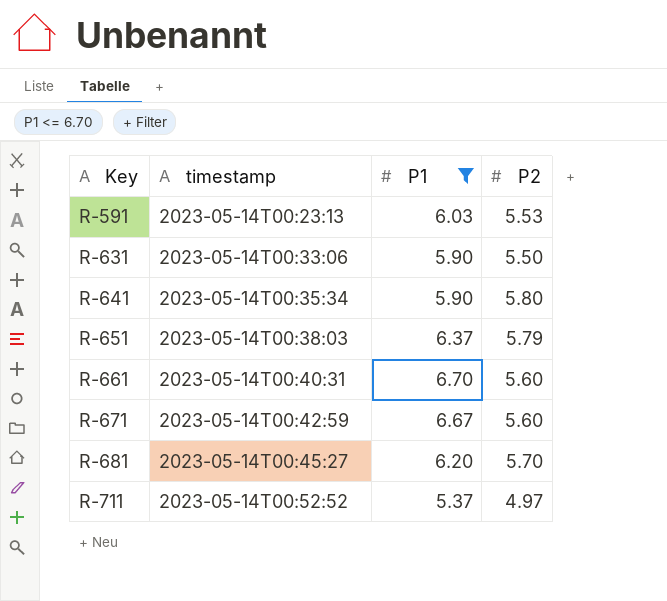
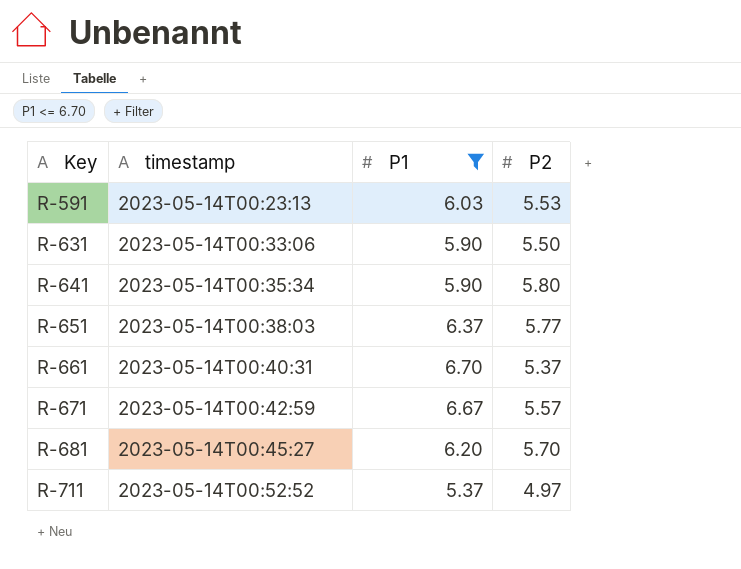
R-651 | P2: 5.79 -> 5.77
R-661 | P2: 5.60 -> 5.37
R-671 | P2: 5.60 -> 5.57

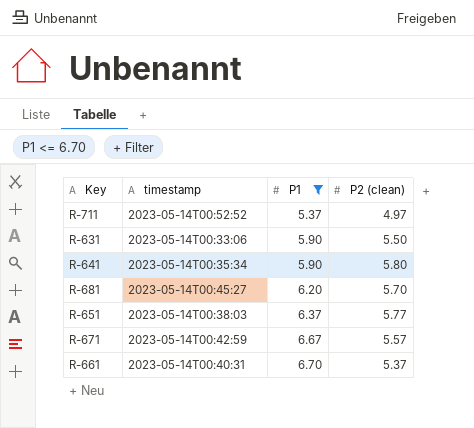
row order: Key ascending -> P1 ascending
column name: P2 -> P2 (clean)
row R-591: 2023-05-14T00:23:13 | 6.03 | 5.53 -> none

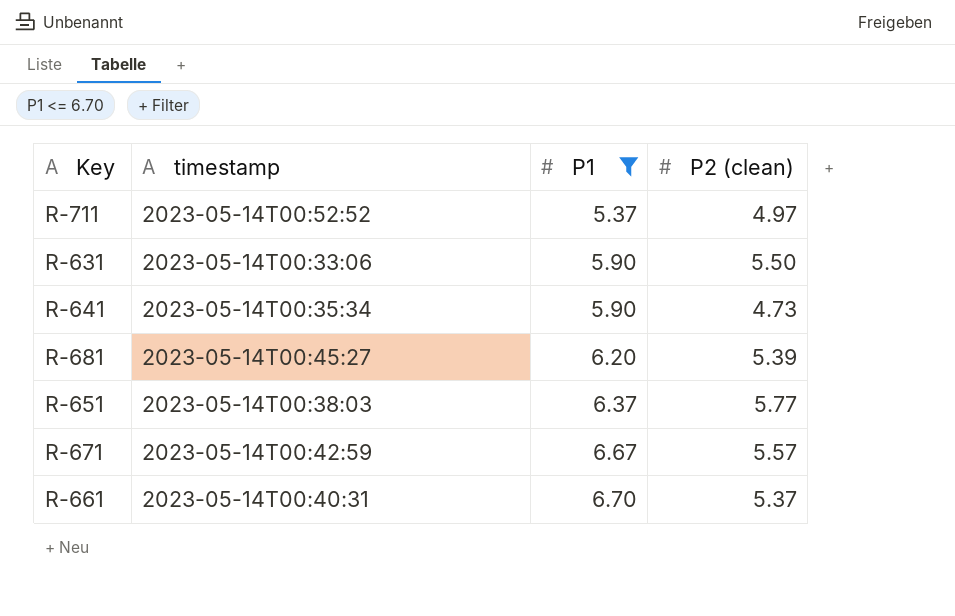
R-641 | P2 (clean): 5.80 -> 4.73
R-681 | P2 (clean): 5.70 -> 5.39

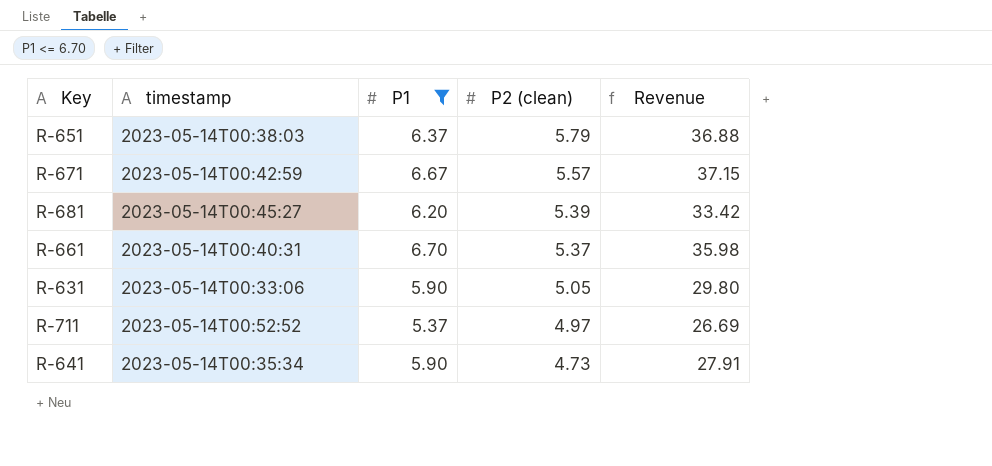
row order: P1 ascending -> P2 (clean) descending
column Revenue | formula: none -> [P1] * [P2 (clean)]
R-651 | P2 (clean): 5.77 -> 5.79
R-631 | P2 (clean): 5.50 -> 5.05

